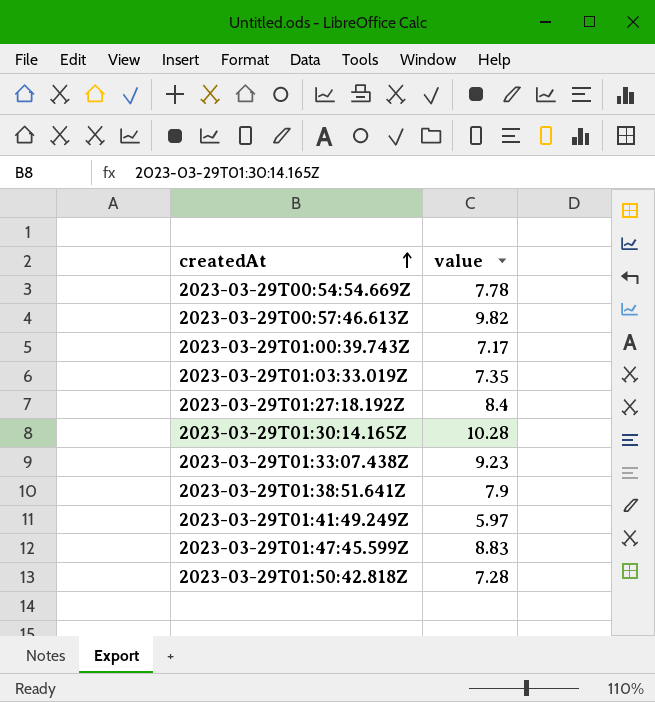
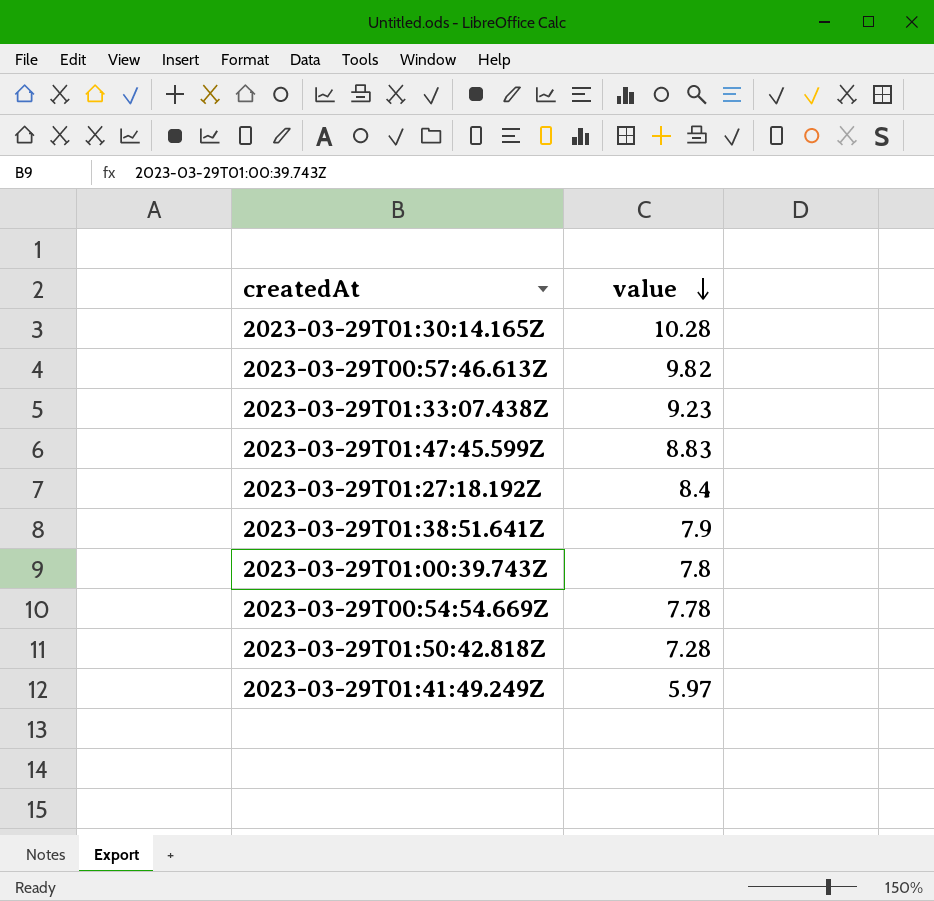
row order: createdAt ascending -> value descending
row 2023-03-29T01:03:33.019Z: 7.35 -> none
2023-03-29T01:00:39.743Z | value: 7.17 -> 7.8

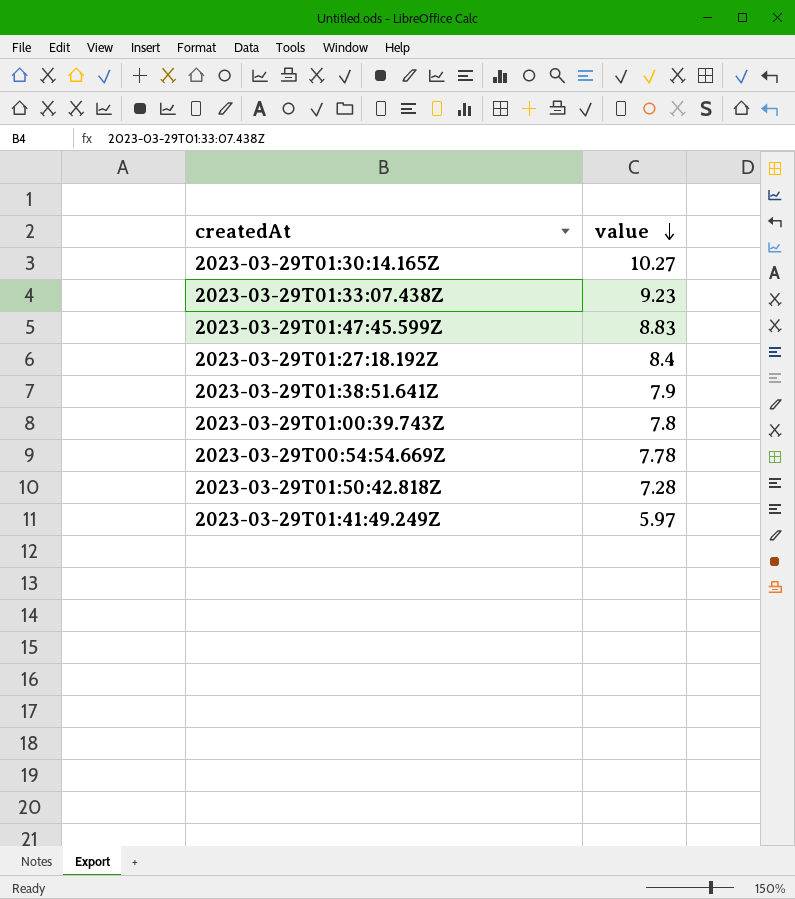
row 2023-03-29T00:57:46.613Z: 9.82 -> none
2023-03-29T01:30:14.165Z | value: 10.28 -> 10.27

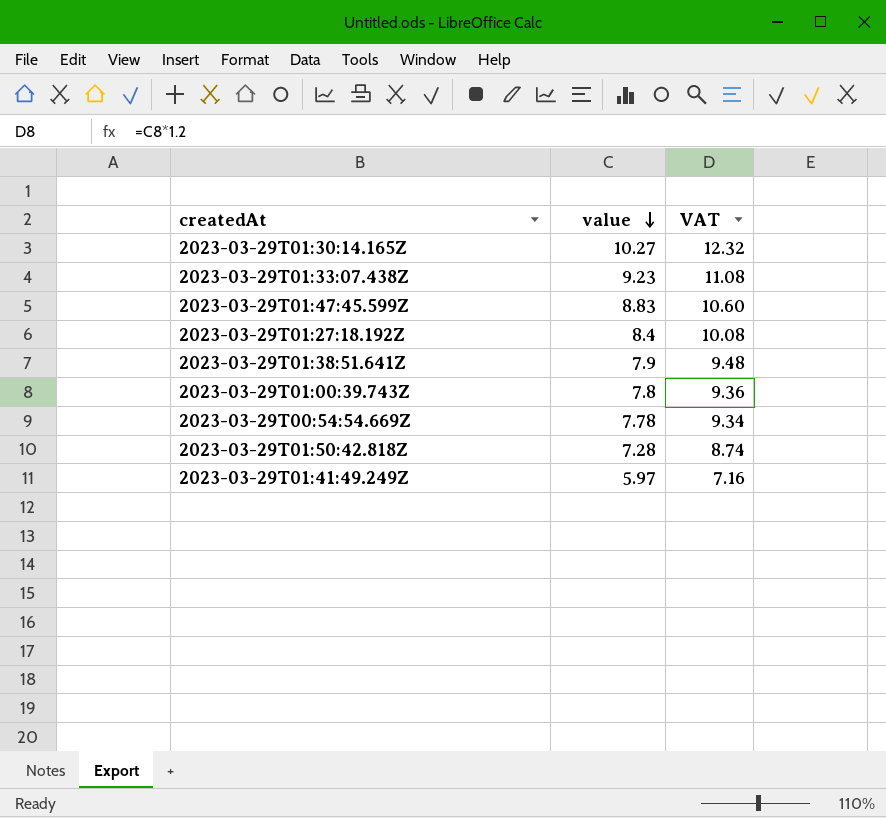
column VAT | formula: none -> [value] * 1.2

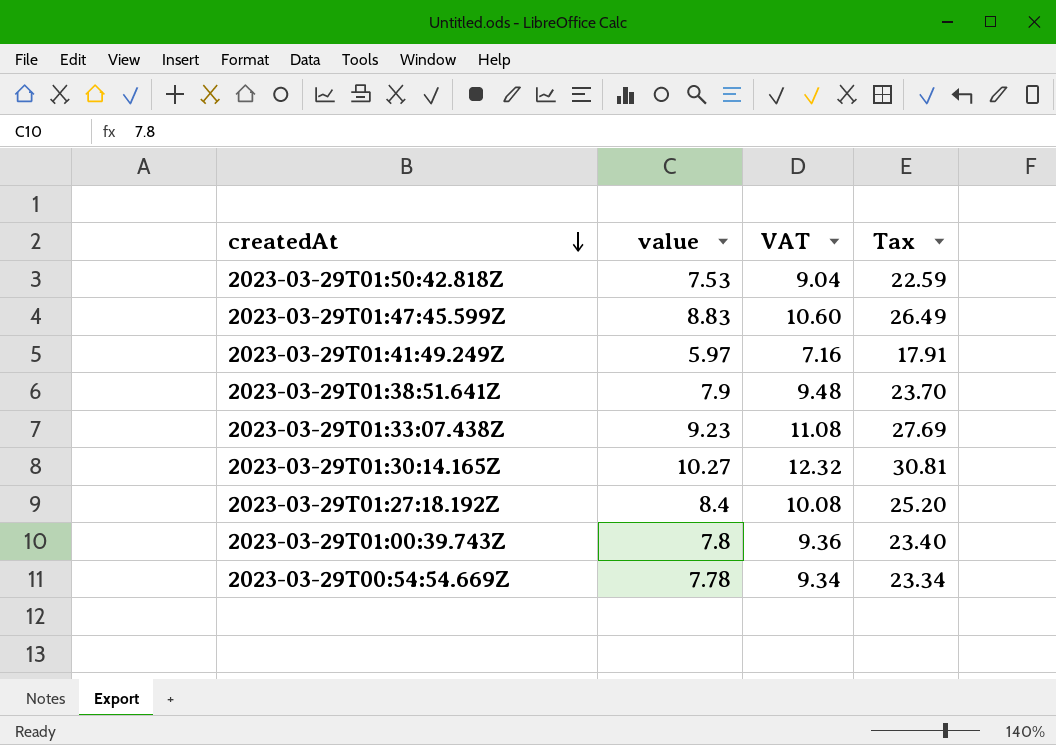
row order: value descending -> createdAt descending
column Tax | formula: none -> [value] * 3
2023-03-29T01:50:42.818Z | value: 7.28 -> 7.53
2023-03-29T01:50:42.818Z | VAT: 8.74 -> 9.04

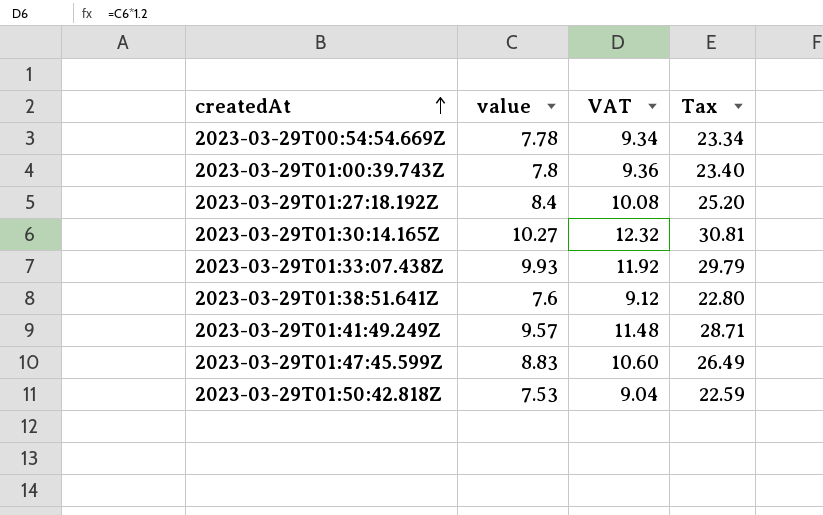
row order: createdAt descending -> createdAt ascending
2023-03-29T01:33:07.438Z | value: 9.23 -> 9.93
2023-03-29T01:33:07.438Z | VAT: 11.08 -> 11.92
2023-03-29T01:33:07.438Z | Tax: 27.69 -> 29.79
2023-03-29T01:38:51.641Z | value: 7.9 -> 7.6
2023-03-29T01:38:51.641Z | VAT: 9.48 -> 9.12
2023-03-29T01:38:51.641Z | Tax: 23.70 -> 22.80
2023-03-29T01:41:49.249Z | value: 5.97 -> 9.57
2023-03-29T01:41:49.249Z | VAT: 7.16 -> 11.48
2023-03-29T01:41:49.249Z | Tax: 17.91 -> 28.71

